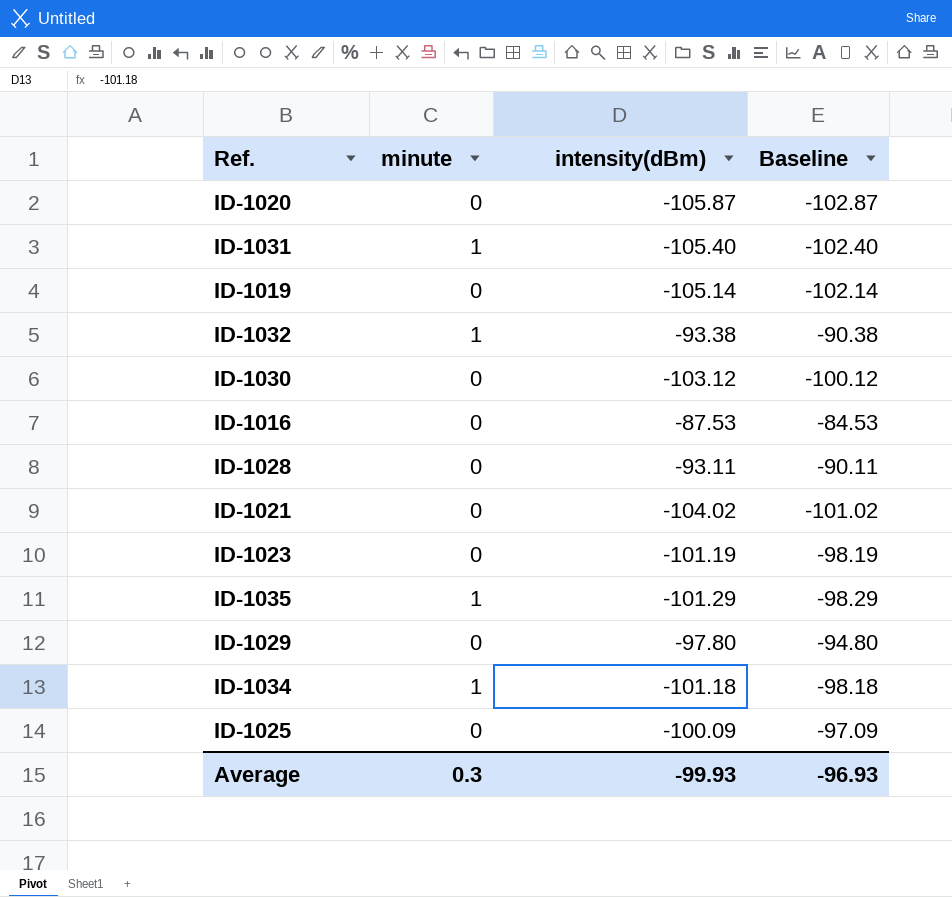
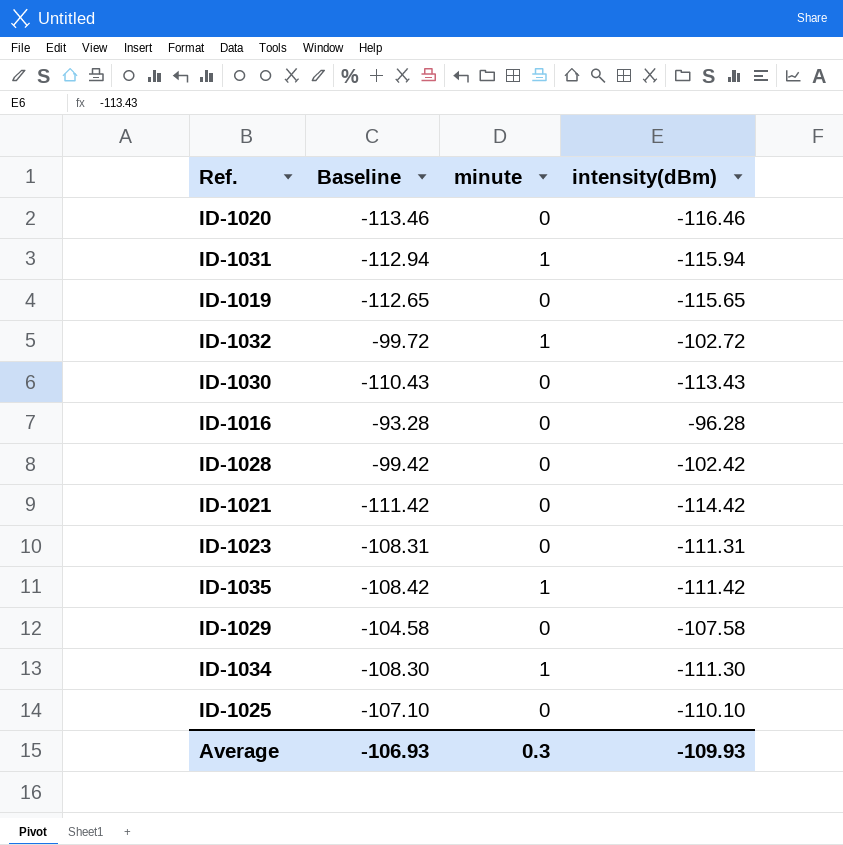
column Baseline | position: 4 -> 2
ID-1020 | Baseline: -102.87 -> -113.46
ID-1020 | intensity(dBm): -105.87 -> -116.46
ID-1031 | Baseline: -102.40 -> -112.94
ID-1031 | intensity(dBm): -105.40 -> -115.94
ID-1019 | Baseline: -102.14 -> -112.65
ID-1019 | intensity(dBm): -105.14 -> -115.65
ID-1032 | Baseline: -90.38 -> -99.72
ID-1032 | intensity(dBm): -93.38 -> -102.72
ID-1030 | Baseline: -100.12 -> -110.43
ID-1030 | intensity(dBm): -103.12 -> -113.43
ID-1016 | Baseline: -84.53 -> -93.28
ID-1016 | intensity(dBm): -87.53 -> -96.28
ID-1028 | Baseline: -90.11 -> -99.42
ID-1028 | intensity(dBm): -93.11 -> -102.42
ID-1021 | Baseline: -101.02 -> -111.42
ID-1021 | intensity(dBm): -104.02 -> -114.42
ID-1023 | Baseline: -98.19 -> -108.31
ID-1023 | intensity(dBm): -101.19 -> -111.31
ID-1035 | Baseline: -98.29 -> -108.42
ID-1035 | intensity(dBm): -101.29 -> -111.42
ID-1029 | Baseline: -94.80 -> -104.58
ID-1029 | intensity(dBm): -97.80 -> -107.58
ID-1034 | Baseline: -98.18 -> -108.30
ID-1034 | intensity(dBm): -101.18 -> -111.30
ID-1025 | Baseline: -97.09 -> -107.10
ID-1025 | intensity(dBm): -100.09 -> -110.10
Average | Baseline: -96.93 -> -106.93
Average | intensity(dBm): -99.93 -> -109.93

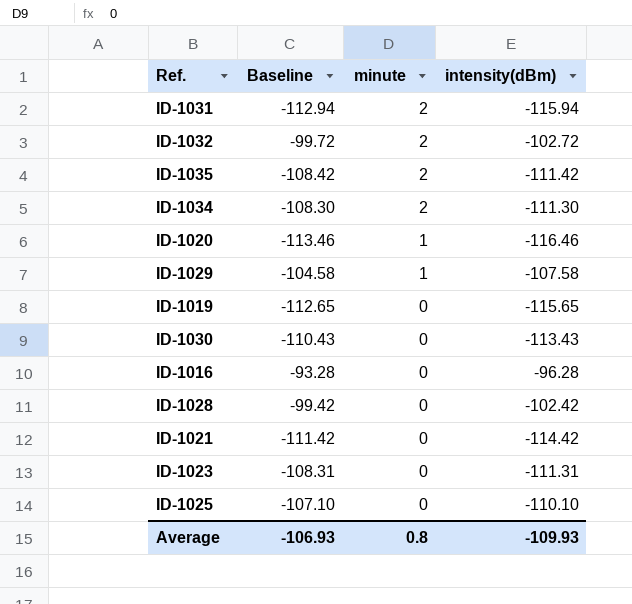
row order: none -> minute descending
ID-1031 | minute: 1 -> 2
ID-1032 | minute: 1 -> 2
ID-1035 | minute: 1 -> 2
ID-1034 | minute: 1 -> 2
ID-1020 | minute: 0 -> 1
ID-1029 | minute: 0 -> 1
Average | minute: 0.3 -> 0.8

